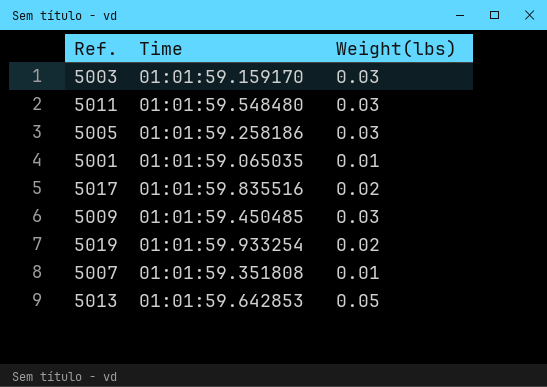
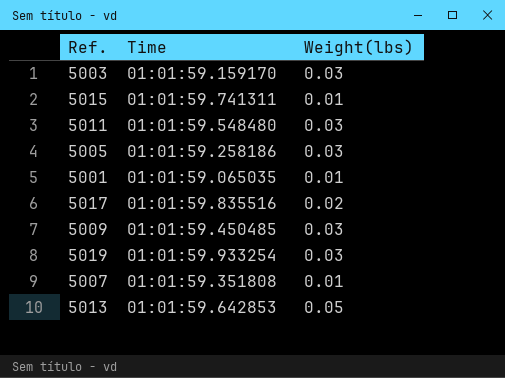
row 5015: none -> 01:01:59.741311 | 0.01
5019 | Weight(lbs): 0.02 -> 0.03

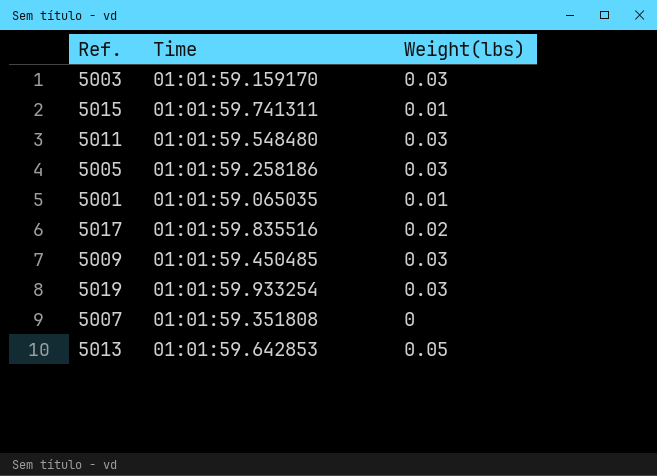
5007 | Weight(lbs): 0.01 -> 0

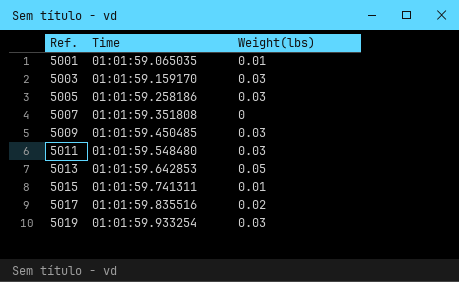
row order: none -> Ref. ascending

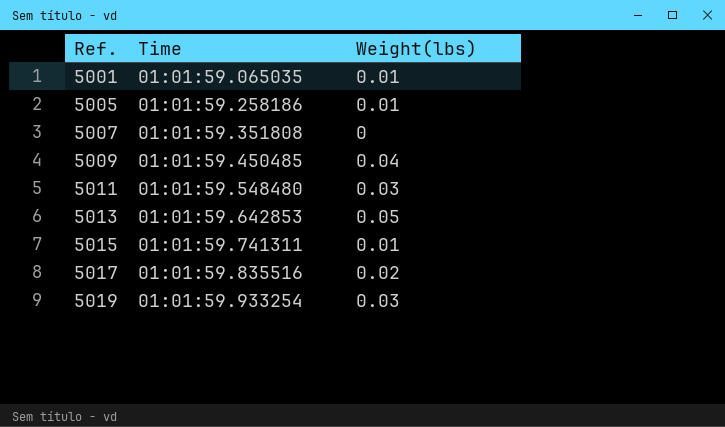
row 5003: 01:01:59.159170 | 0.03 -> none
5005 | Weight(lbs): 0.03 -> 0.01
5009 | Weight(lbs): 0.03 -> 0.04

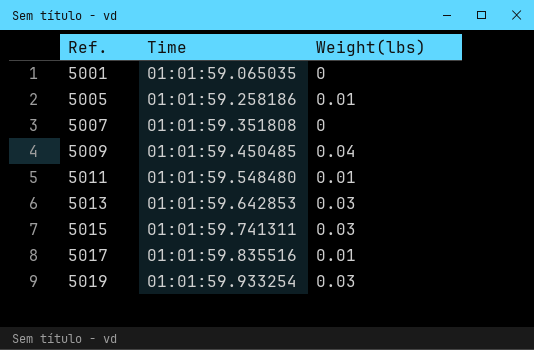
5001 | Weight(lbs): 0.01 -> 0
5011 | Weight(lbs): 0.03 -> 0.01
5013 | Weight(lbs): 0.05 -> 0.03
5015 | Weight(lbs): 0.01 -> 0.03
5017 | Weight(lbs): 0.02 -> 0.01

